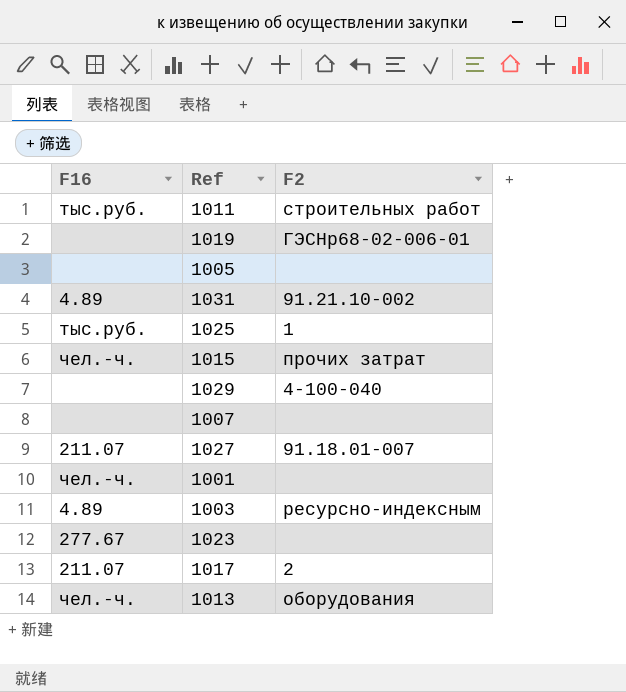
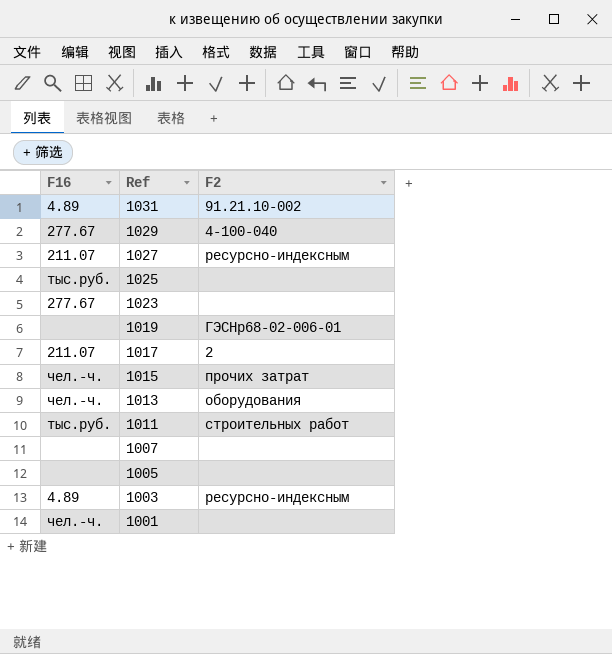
row order: none -> Ref descending
1029 | F16: none -> 277.67
1027 | F2: 91.18.01-007 -> ресурсно-индексным
1025 | F2: 1 -> none

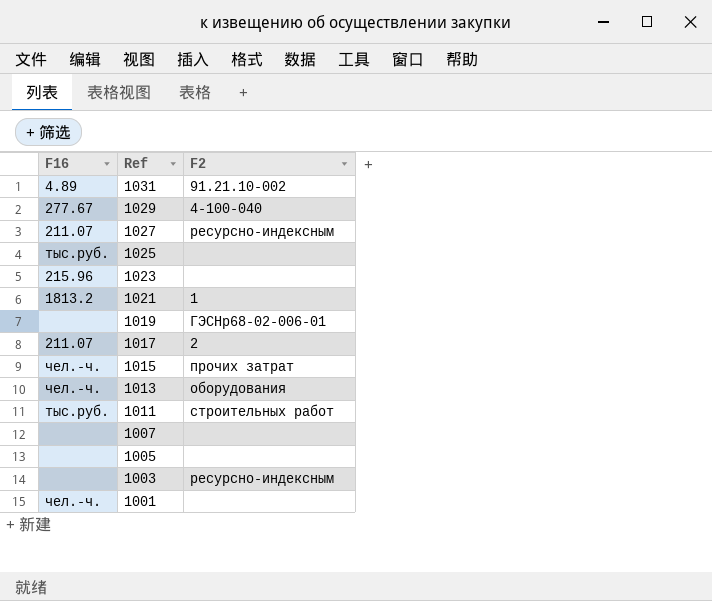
1023 | F16: 277.67 -> 215.96
row 1021: none -> 1813.2 | 1
1003 | F16: 4.89 -> none

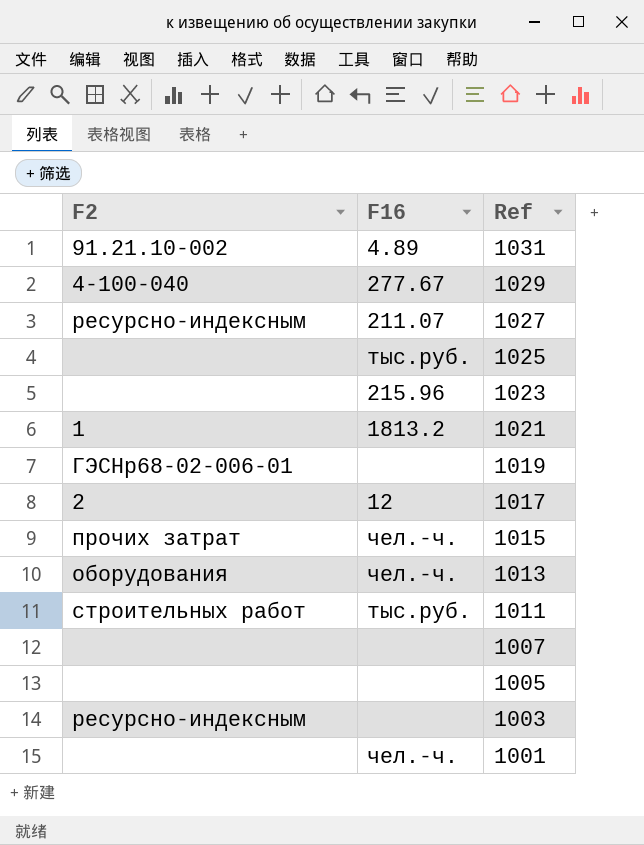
column F2 | position: 3 -> 1
1017 | F16: 211.07 -> 12

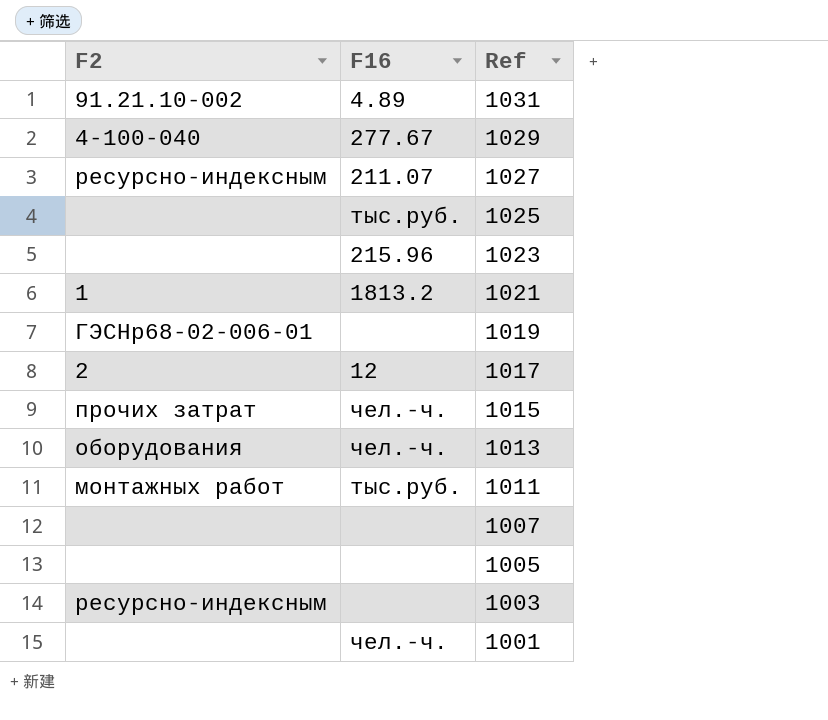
1011 | F2: строительных работ -> монтажных работ

